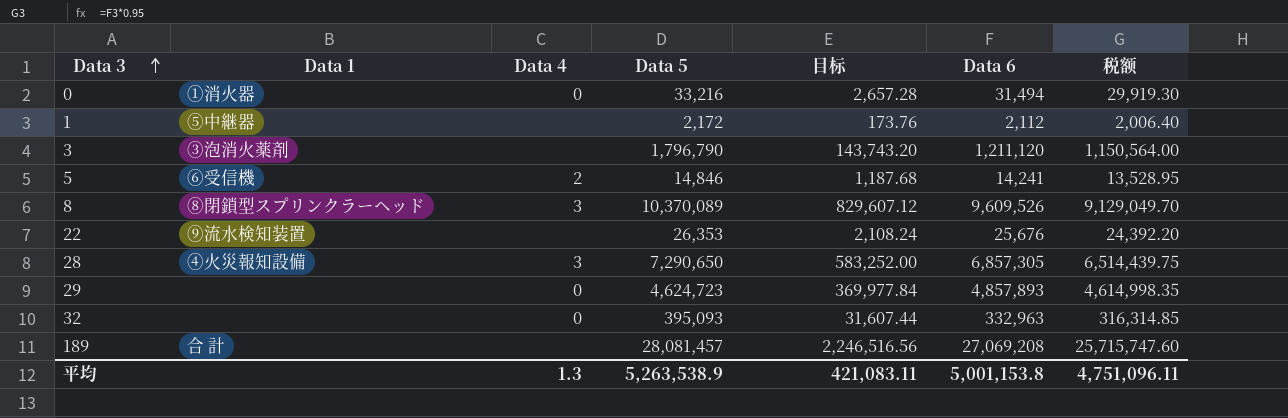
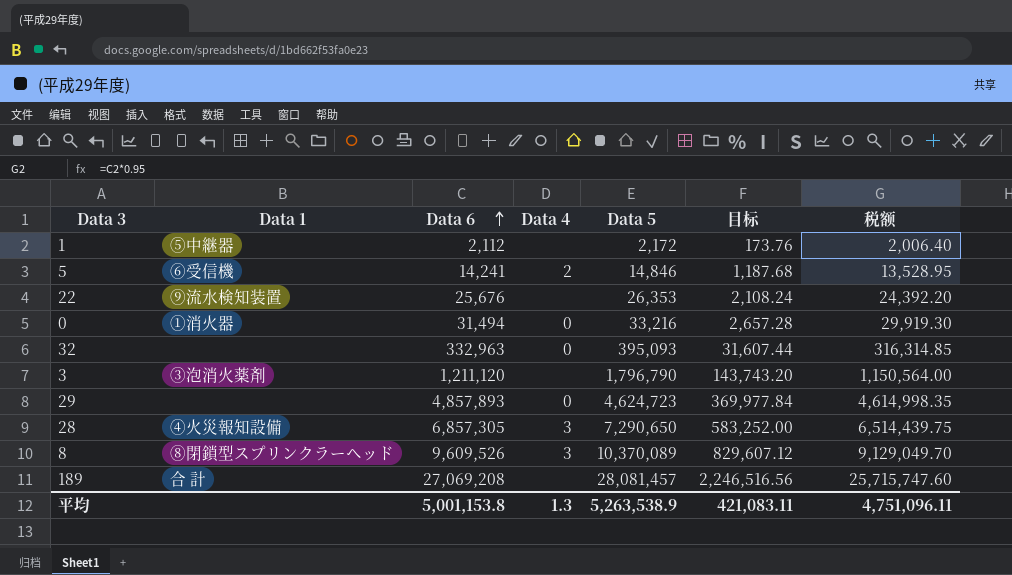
row order: Data 3 ascending -> Data 6 ascending
column Data 6 | position: 6 -> 3

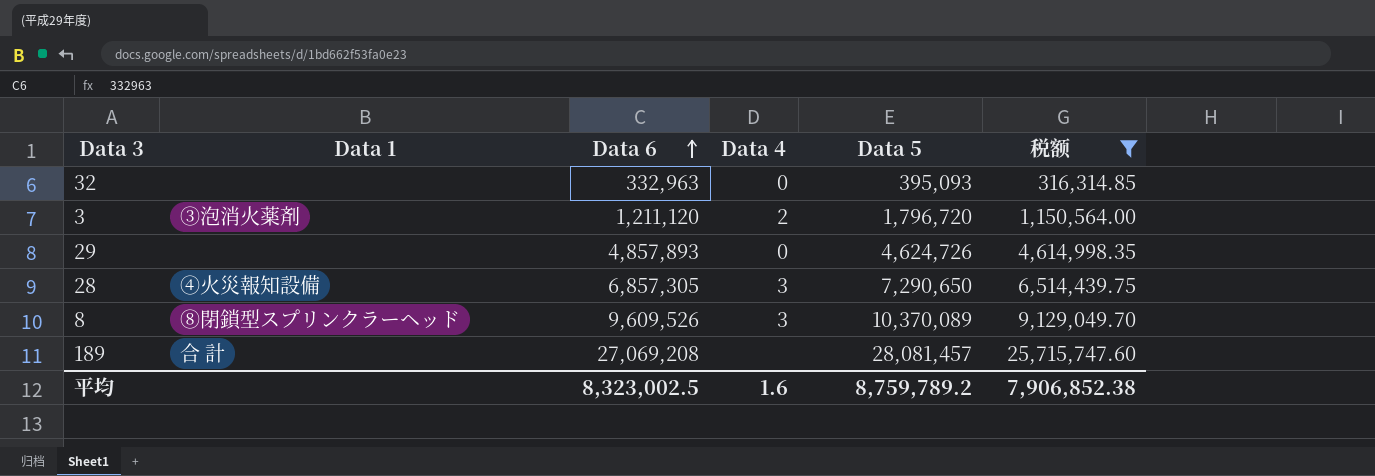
filter: none -> 税额 >= 316,314.85
column 目标 | formula: [Data 5] * 0.08 -> none
3 | Data 4: none -> 2
3 | Data 5: 1,796,790 -> 1,796,720
29 | Data 5: 4,624,723 -> 4,624,726
平均 | Data 6: 5,001,153.8 -> 8,323,002.5
平均 | Data 4: 1.3 -> 1.6
平均 | Data 5: 5,263,538.9 -> 8,759,789.2
平均 | 税额: 4,751,096.11 -> 7,906,852.38

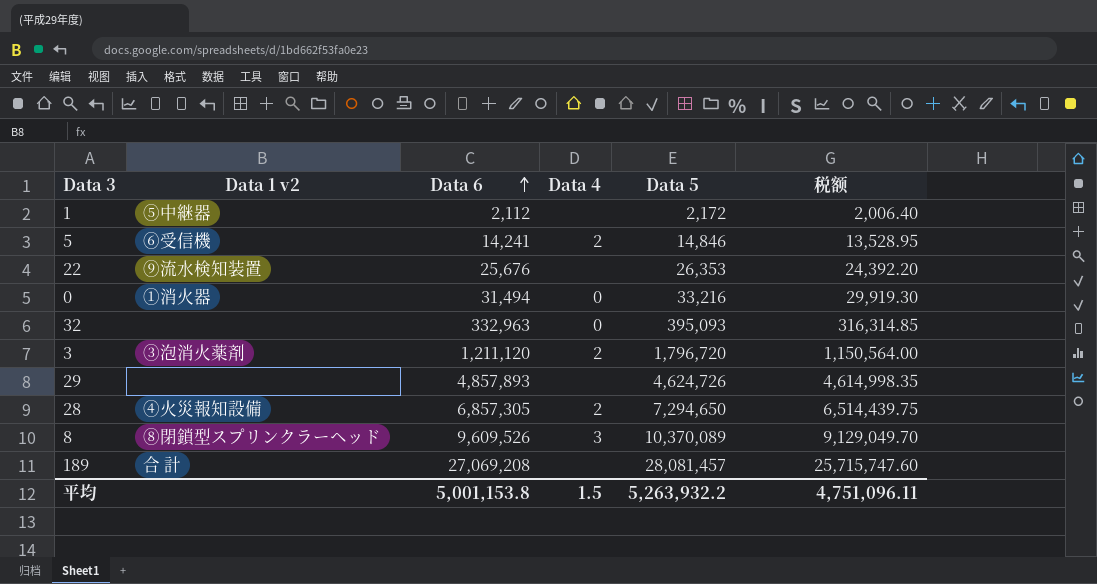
filter: 税额 >= 316,314.85 -> none
column name: Data 1 -> Data 1 v2
29 | Data 4: 0 -> none
28 | Data 4: 3 -> 2
28 | Data 5: 7,290,650 -> 7,294,650
平均 | Data 6: 8,323,002.5 -> 5,001,153.8
平均 | Data 4: 1.6 -> 1.5
平均 | Data 5: 8,759,789.2 -> 5,263,932.2
平均 | 税额: 7,906,852.38 -> 4,751,096.11

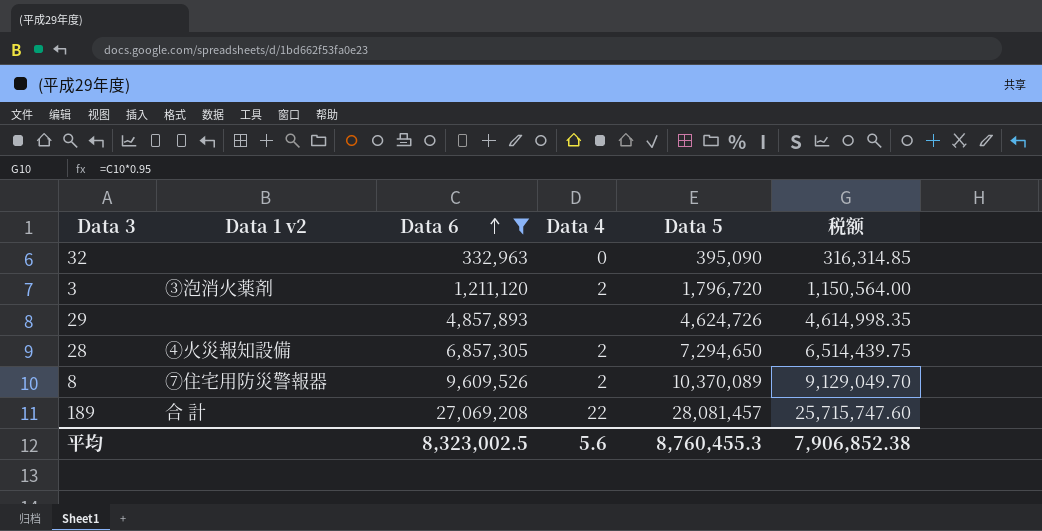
filter: none -> Data 6 >= 332,963
32 | Data 5: 395,093 -> 395,090
8 | Data 1 v2: ⑧閉鎖型スプリンクラーヘッド -> ⑦住宅用防災警報器
8 | Data 4: 3 -> 2
189 | Data 4: none -> 22
平均 | Data 6: 5,001,153.8 -> 8,323,002.5
平均 | Data 4: 1.5 -> 5.6
平均 | Data 5: 5,263,932.2 -> 8,760,455.3
平均 | 税额: 4,751,096.11 -> 7,906,852.38

